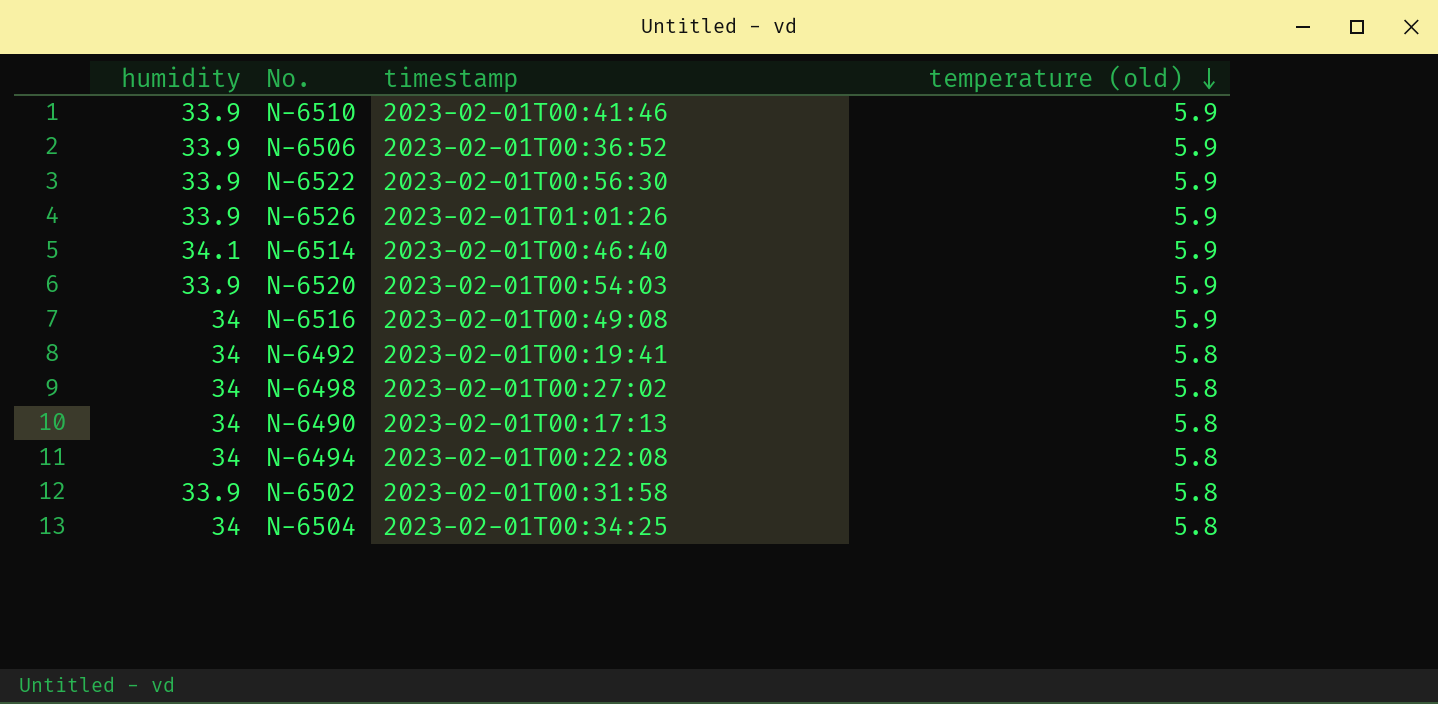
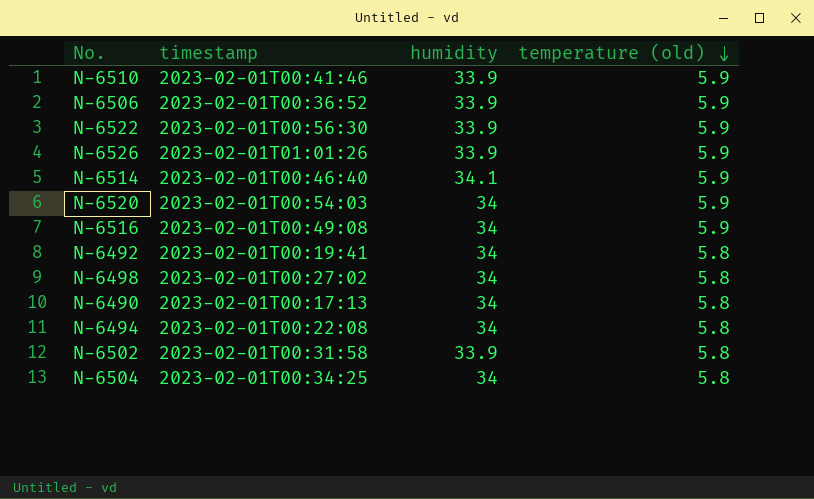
column humidity | position: 1 -> 3
N-6520 | humidity: 33.9 -> 34

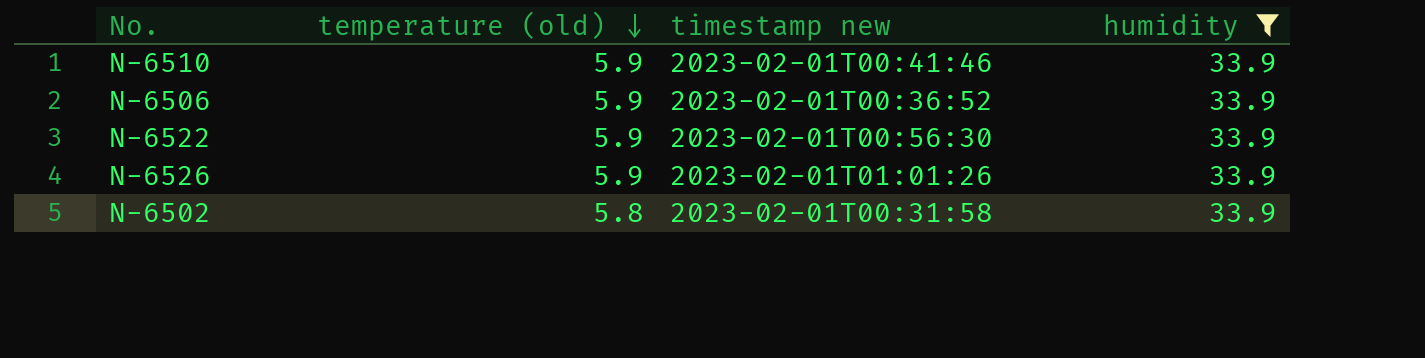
filter: none -> humidity = 33.9
column temperature (old) | position: 4 -> 2
column name: timestamp -> timestamp new

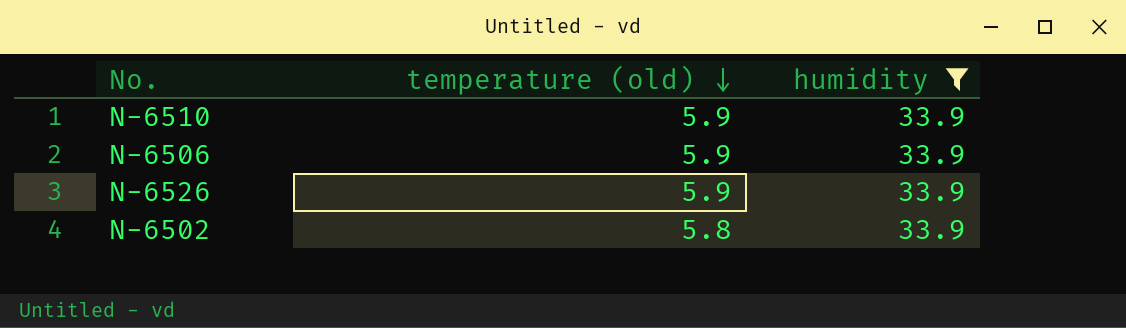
column timestamp new | position: 3 -> none
row N-6522: 5.9 | 2023-02-01T00:56:30 | 33.9 -> none

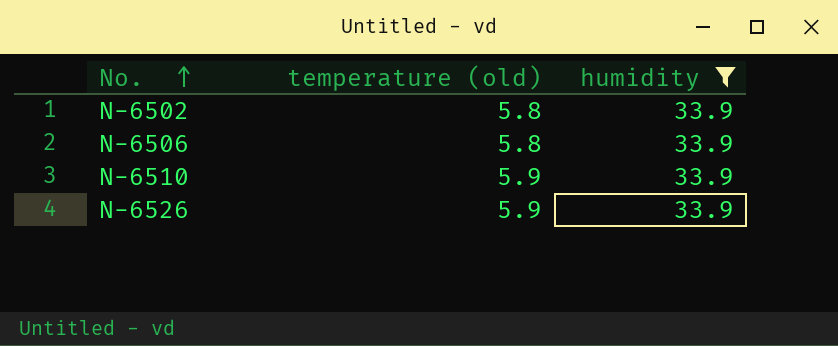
row order: temperature (old) descending -> No. ascending
N-6506 | temperature (old): 5.9 -> 5.8

